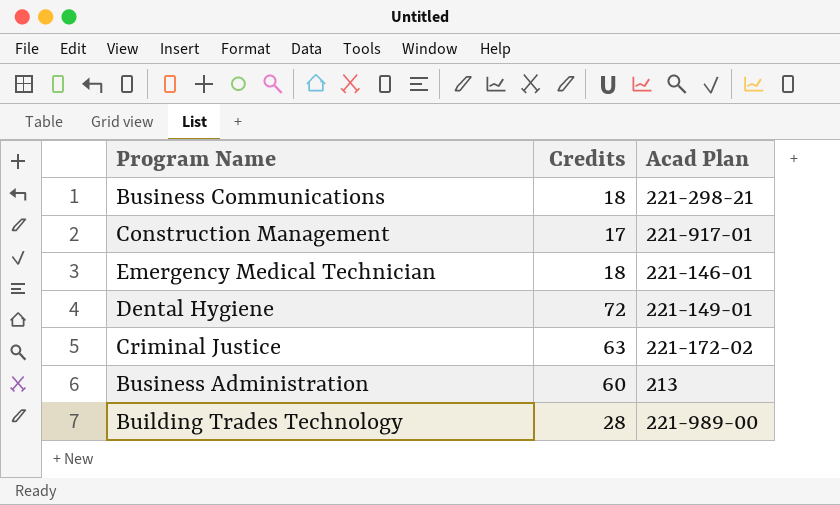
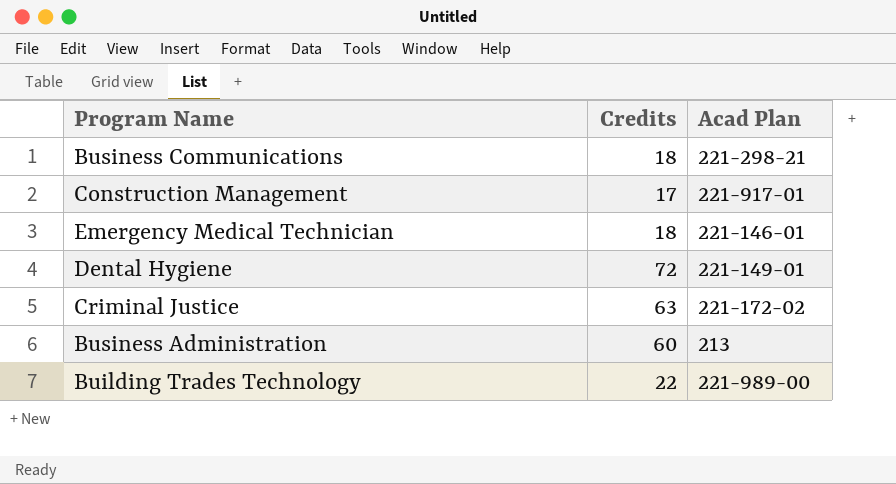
Building Trades Technology | Credits: 28 -> 22

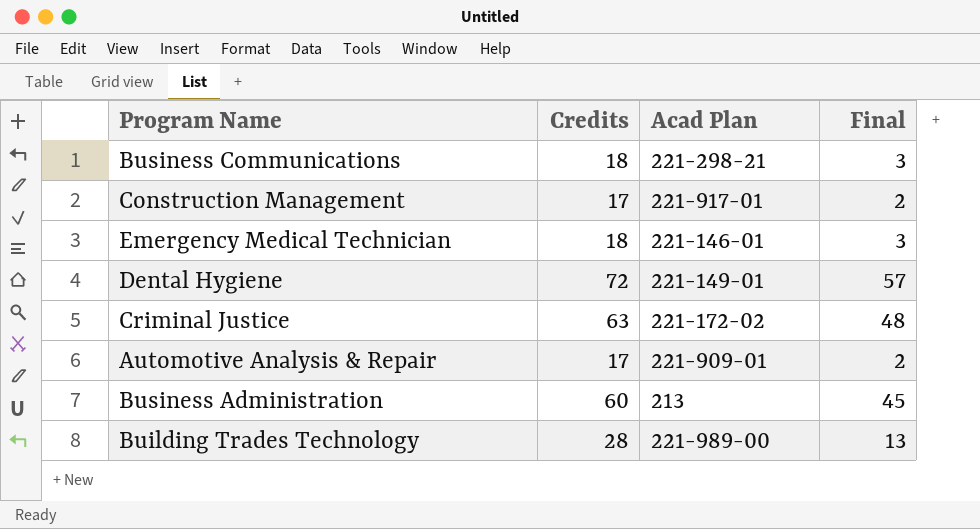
column Final | formula: none -> [Credits] - 15
row Automotive Analysis & Repair: none -> 17 | 221-909-01 | 2
Building Trades Technology | Credits: 22 -> 28

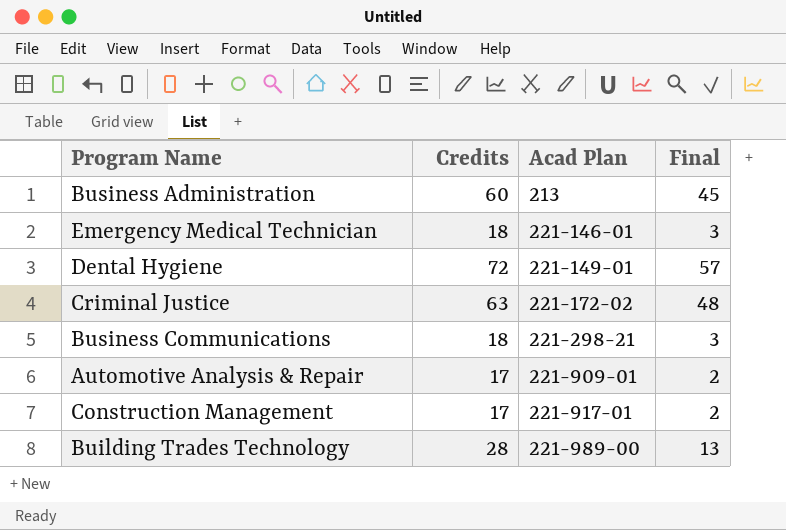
row order: none -> Acad Plan ascending

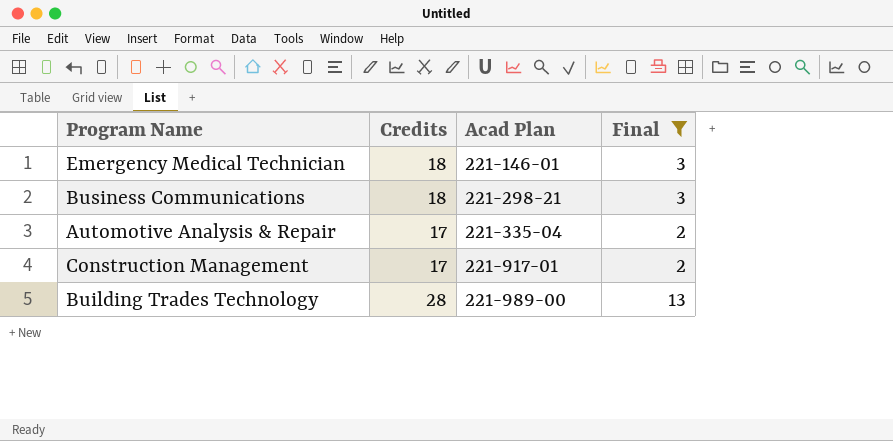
filter: none -> Final <= 13
Automotive Analysis & Repair | Acad Plan: 221-909-01 -> 221-335-04

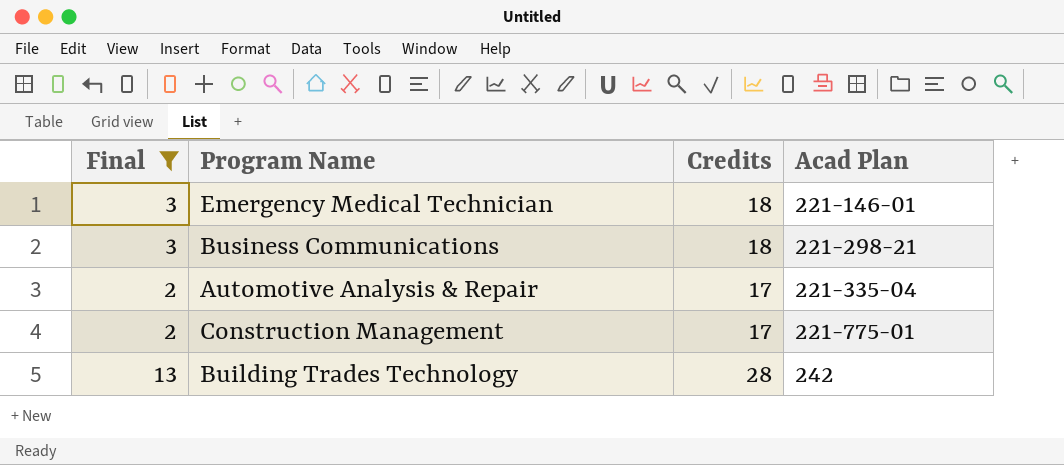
column Final | position: 4 -> 1
Construction Management | Acad Plan: 221-917-01 -> 221-775-01
Building Trades Technology | Acad Plan: 221-989-00 -> 242

